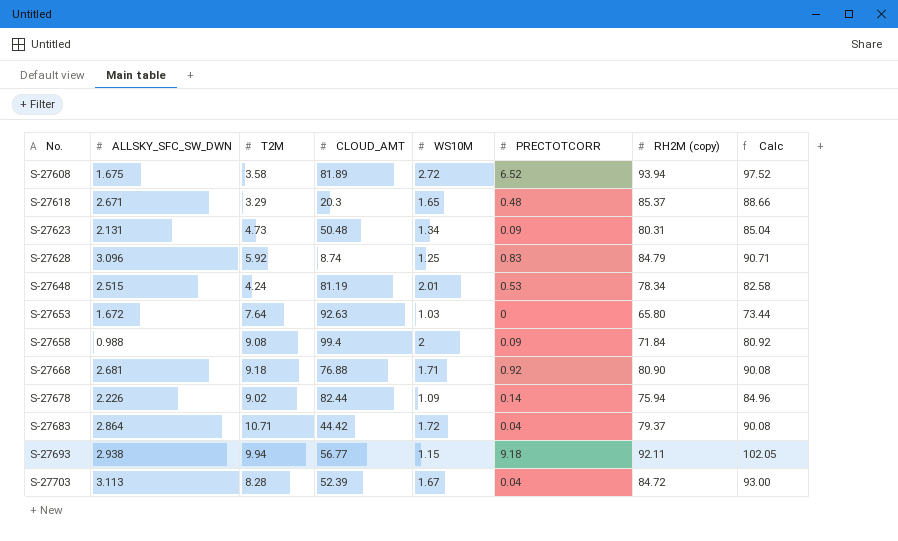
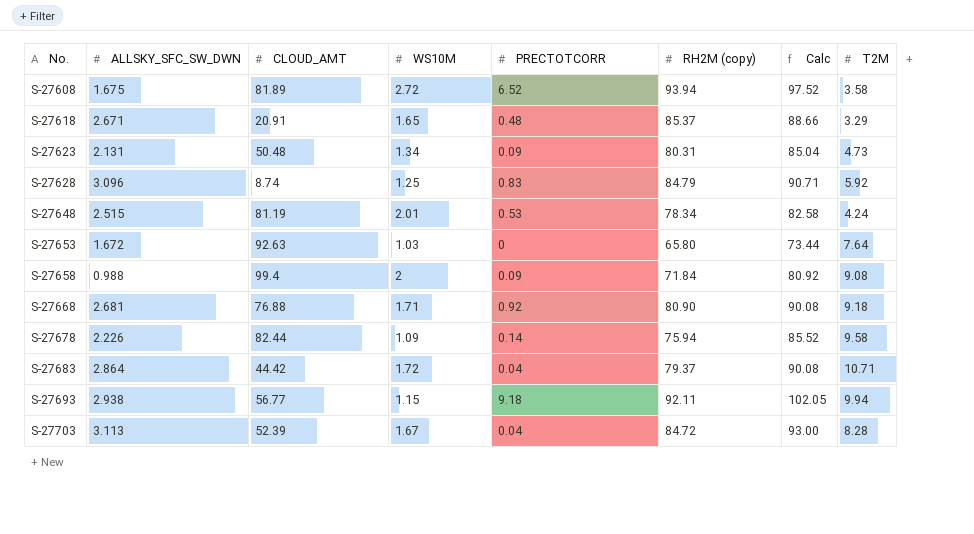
column T2M | position: 3 -> 8
S-27618 | CLOUD_AMT: 20.3 -> 20.91
S-27678 | Calc: 84.96 -> 85.52
S-27678 | T2M: 9.02 -> 9.58

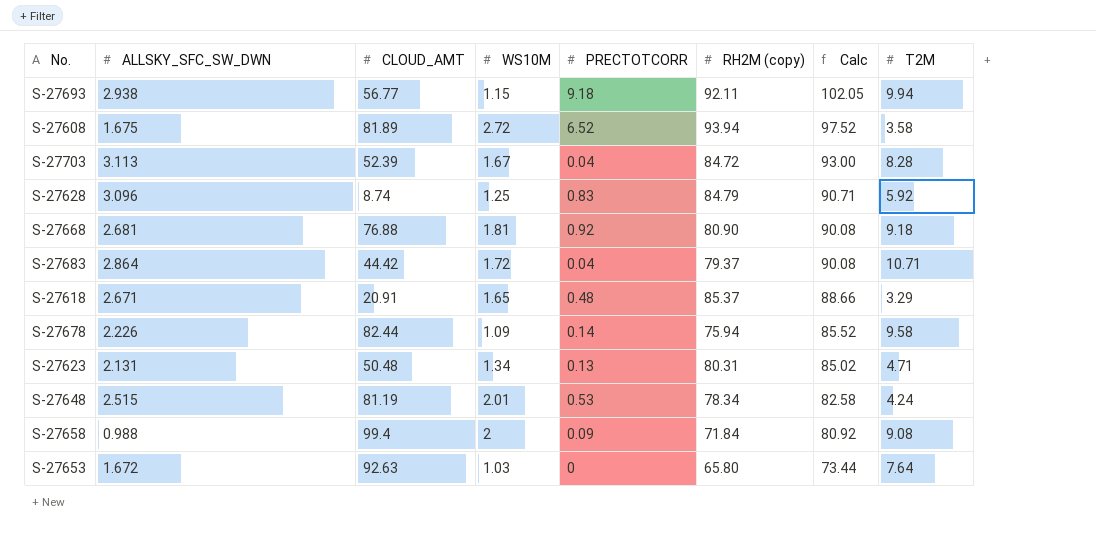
row order: No. ascending -> Calc descending
S-27668 | WS10M: 1.71 -> 1.81
S-27623 | PRECTOTCORR: 0.09 -> 0.13
S-27623 | Calc: 85.04 -> 85.02
S-27623 | T2M: 4.73 -> 4.71

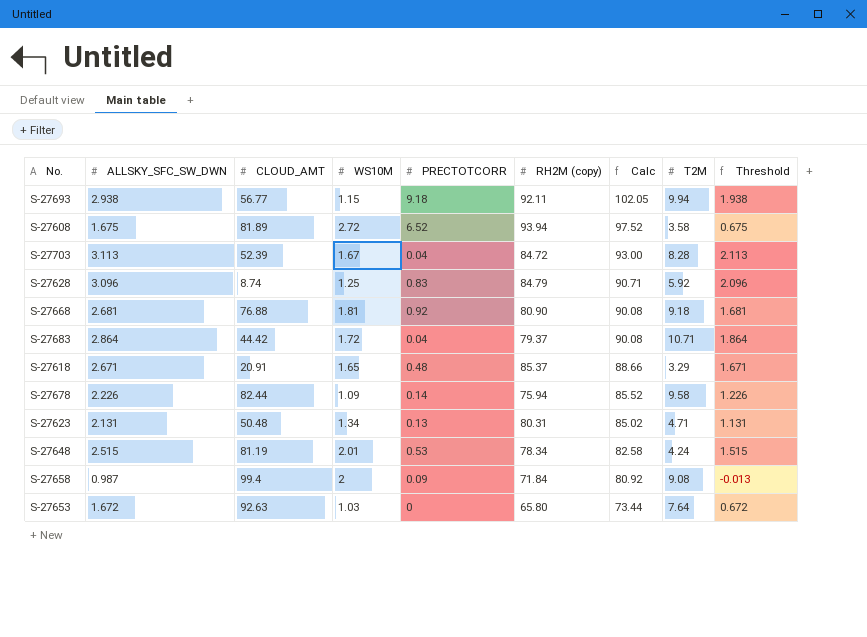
column Threshold | formula: none -> [ALLSKY_SFC_SW_DWN] - 1
S-27658 | ALLSKY_SFC_SW_DWN: 0.988 -> 0.987

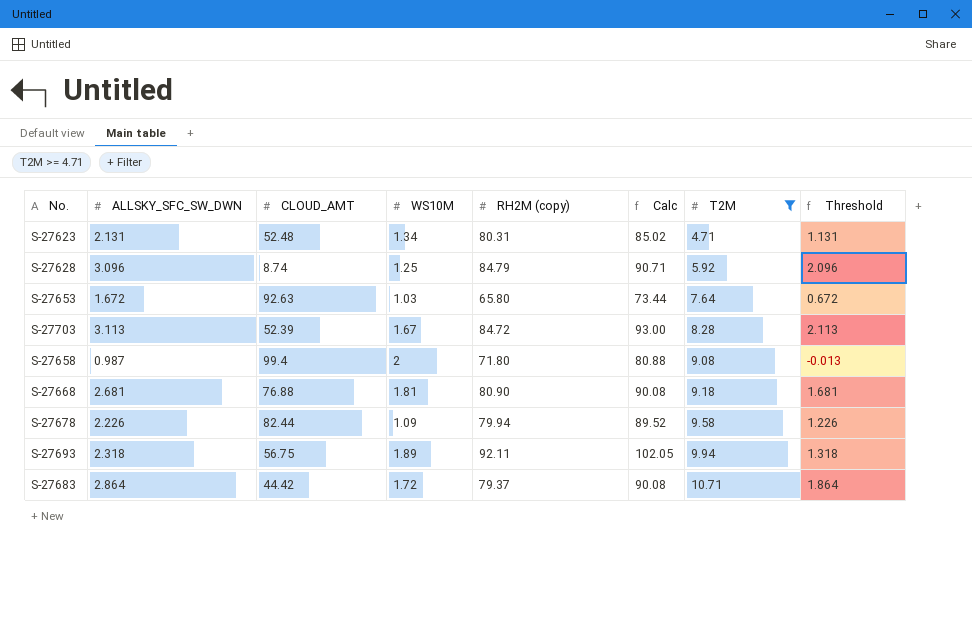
filter: none -> T2M >= 4.71
row order: Calc descending -> T2M ascending
column PRECTOTCORR | position: 5 -> none
S-27623 | CLOUD_AMT: 50.48 -> 52.48
S-27658 | RH2M (copy): 71.84 -> 71.80
S-27658 | Calc: 80.92 -> 80.88
S-27678 | RH2M (copy): 75.94 -> 79.94
S-27678 | Calc: 85.52 -> 89.52
S-27693 | ALLSKY_SFC_SW_DWN: 2.938 -> 2.318
S-27693 | CLOUD_AMT: 56.77 -> 56.75
S-27693 | WS10M: 1.15 -> 1.89
S-27693 | Threshold: 1.938 -> 1.318

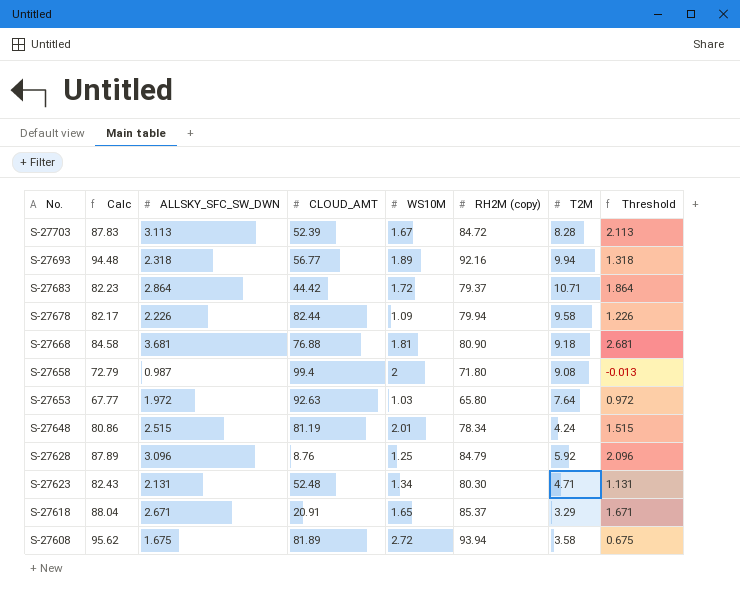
filter: T2M >= 4.71 -> none
row order: T2M ascending -> No. descending
column Calc | formula: [RH2M (copy)] + [T2M] -> [ALLSKY_SFC_SW_DWN] + [RH2M (copy)]
column Calc | position: 6 -> 2
S-27693 | CLOUD_AMT: 56.75 -> 56.77
S-27693 | RH2M (copy): 92.11 -> 92.16
S-27668 | ALLSKY_SFC_SW_DWN: 2.681 -> 3.681
S-27668 | Threshold: 1.681 -> 2.681
S-27653 | ALLSKY_SFC_SW_DWN: 1.672 -> 1.972
S-27653 | Threshold: 0.672 -> 0.972
S-27628 | CLOUD_AMT: 8.74 -> 8.76
S-27623 | RH2M (copy): 80.31 -> 80.30

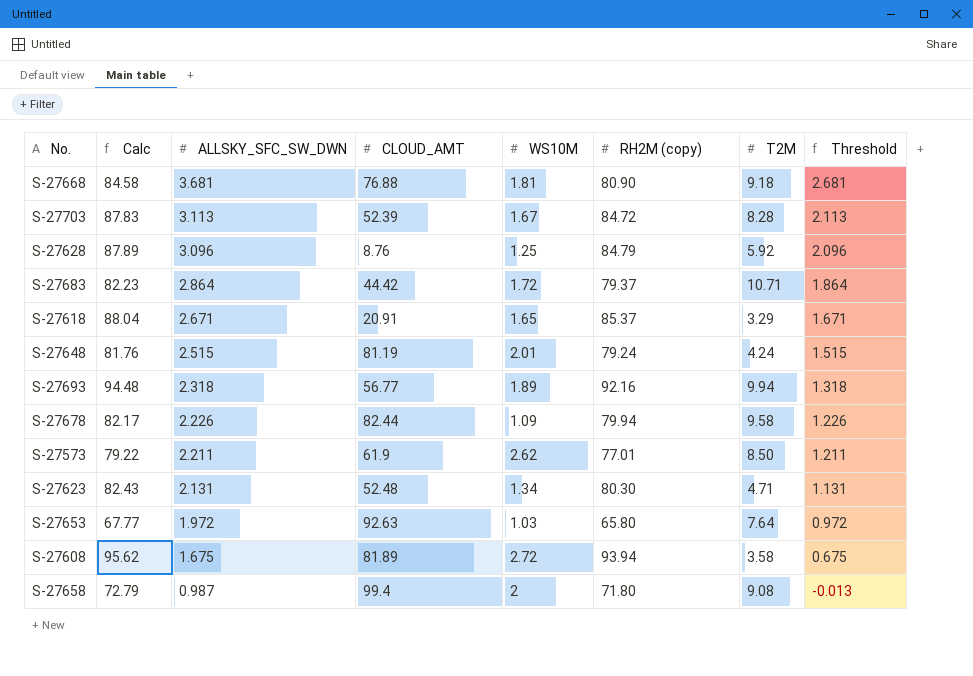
row order: No. descending -> ALLSKY_SFC_SW_DWN descending
S-27648 | Calc: 80.86 -> 81.76
S-27648 | RH2M (copy): 78.34 -> 79.24
row S-27573: none -> 79.22 | 2.211 | 61.9 | 2.62 | 77.01 | 8.50 | 1.211

